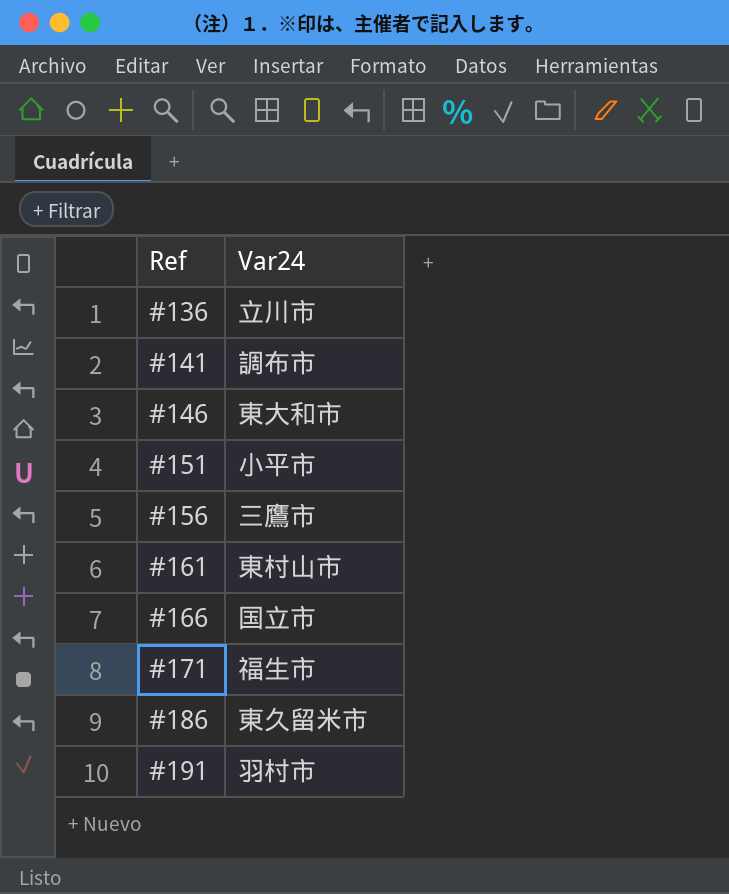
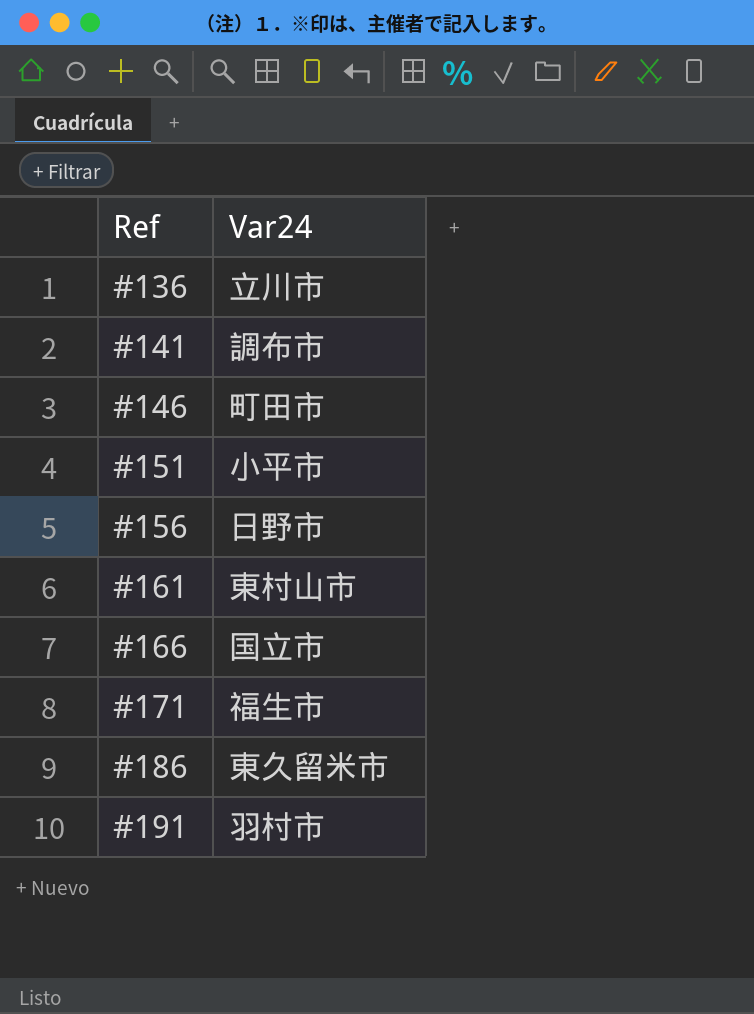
#146 | Var24: 東大和市 -> 町田市
#156 | Var24: 三鷹市 -> 日野市

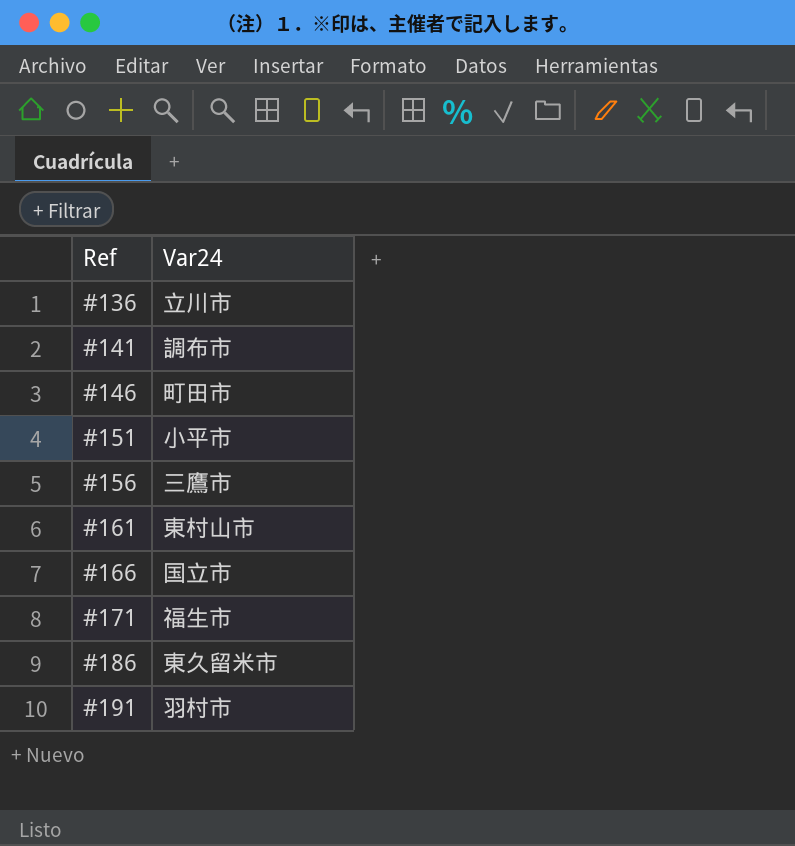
#156 | Var24: 日野市 -> 三鷹市

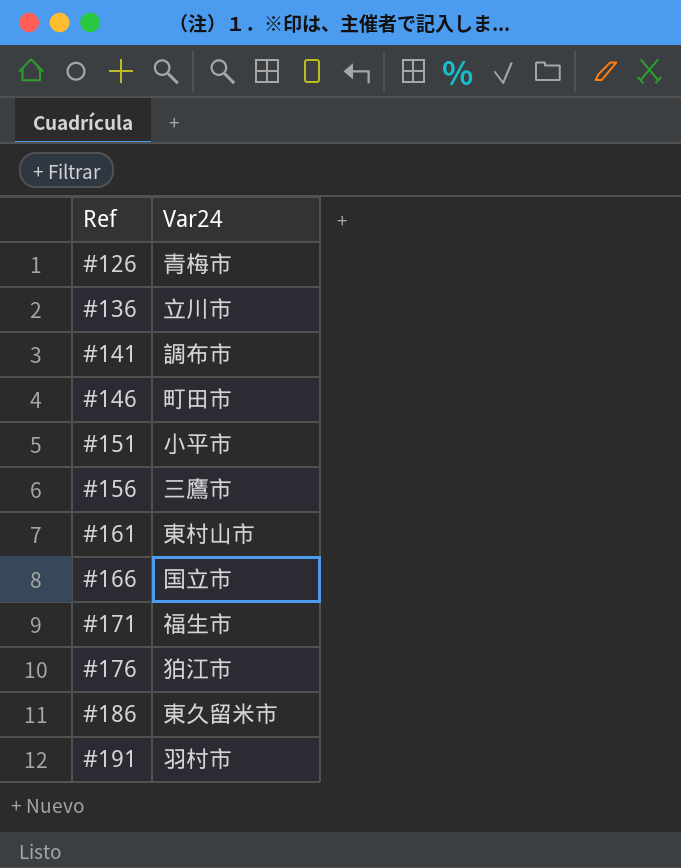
row #126: none -> 青梅市
row #176: none -> 狛江市

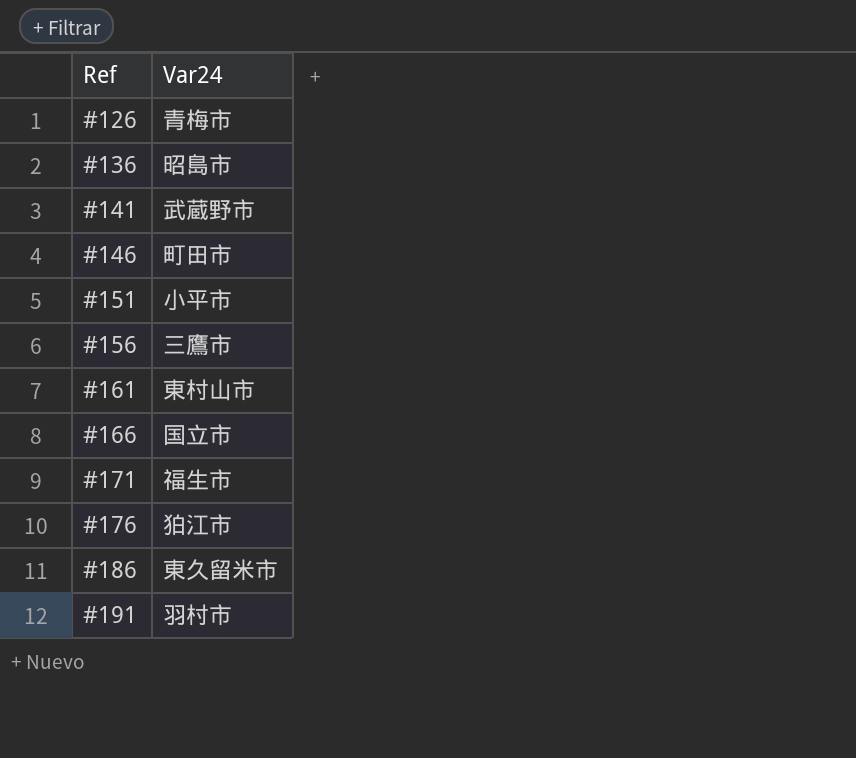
#136 | Var24: 立川市 -> 昭島市
#141 | Var24: 調布市 -> 武蔵野市

